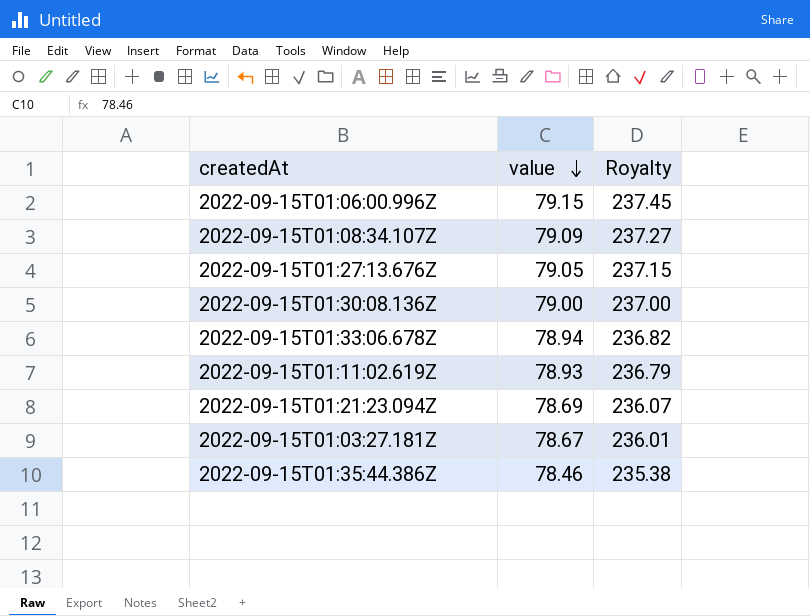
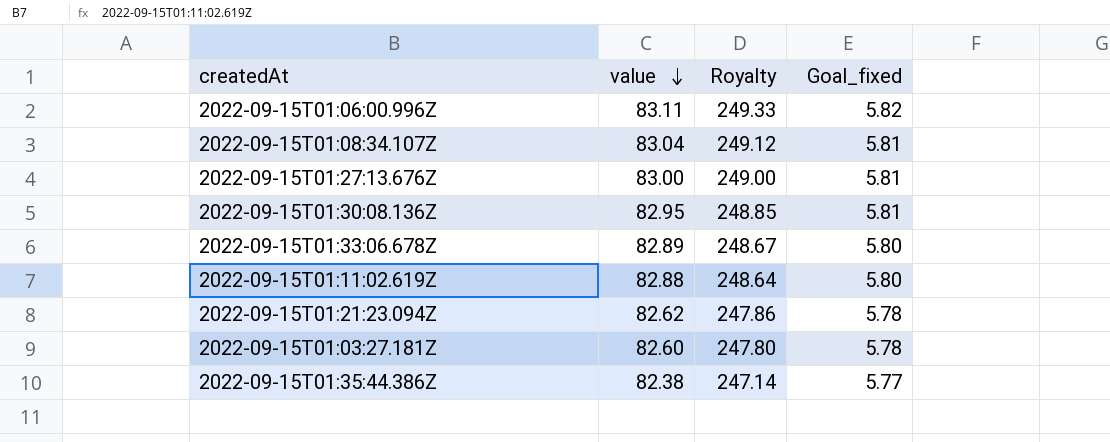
column Goal_fixed | formula: none -> [value] * 0.07
2022-09-15T01:06:00.996Z | value: 79.15 -> 83.11
2022-09-15T01:06:00.996Z | Royalty: 237.45 -> 249.33
2022-09-15T01:08:34.107Z | value: 79.09 -> 83.04
2022-09-15T01:08:34.107Z | Royalty: 237.27 -> 249.12
2022-09-15T01:27:13.676Z | value: 79.05 -> 83.00
2022-09-15T01:27:13.676Z | Royalty: 237.15 -> 249.00
2022-09-15T01:30:08.136Z | value: 79.00 -> 82.95
2022-09-15T01:30:08.136Z | Royalty: 237.00 -> 248.85
2022-09-15T01:33:06.678Z | value: 78.94 -> 82.89
2022-09-15T01:33:06.678Z | Royalty: 236.82 -> 248.67
2022-09-15T01:11:02.619Z | value: 78.93 -> 82.88
2022-09-15T01:11:02.619Z | Royalty: 236.79 -> 248.64
2022-09-15T01:21:23.094Z | value: 78.69 -> 82.62
2022-09-15T01:21:23.094Z | Royalty: 236.07 -> 247.86
2022-09-15T01:03:27.181Z | value: 78.67 -> 82.60
2022-09-15T01:03:27.181Z | Royalty: 236.01 -> 247.80
2022-09-15T01:35:44.386Z | value: 78.46 -> 82.38
2022-09-15T01:35:44.386Z | Royalty: 235.38 -> 247.14

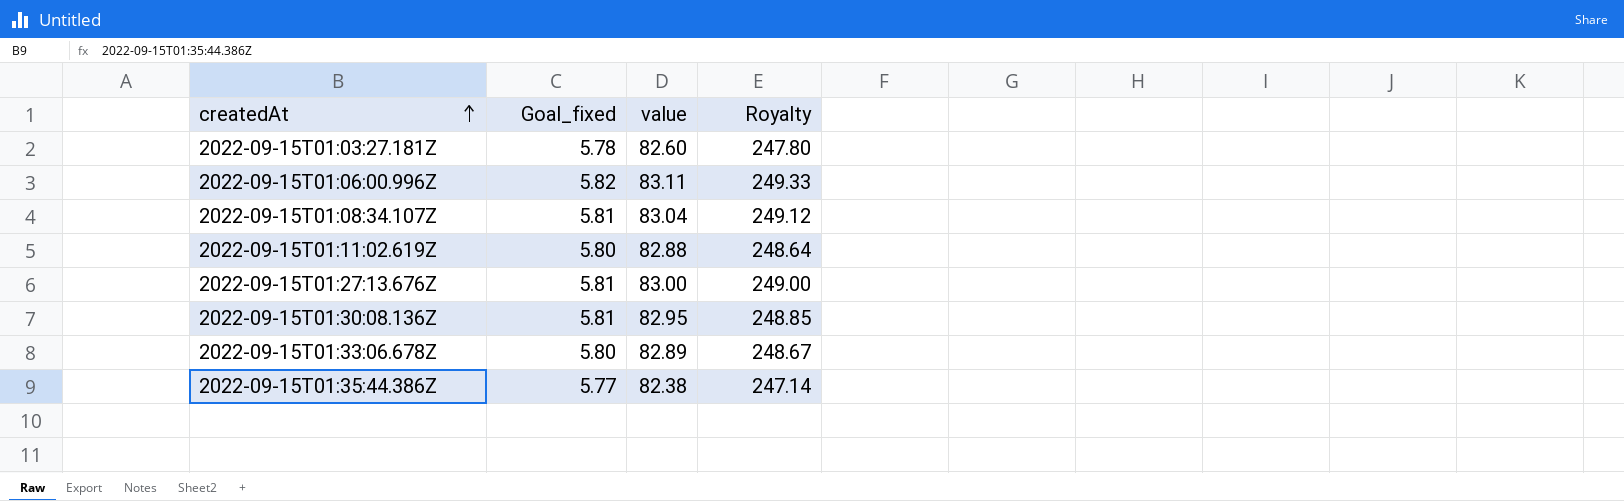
row order: value descending -> createdAt ascending
column Goal_fixed | position: 4 -> 2
row 2022-09-15T01:21:23.094Z: 82.62 | 247.86 | 5.78 -> none

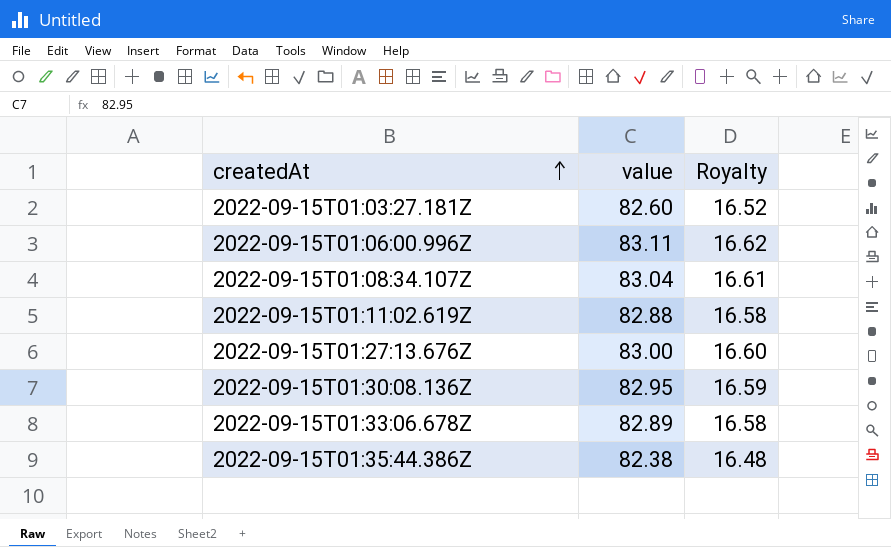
column Goal_fixed | formula: [value] * 0.07 -> none
column Royalty | formula: [value] * 3 -> [value] * 0.2

